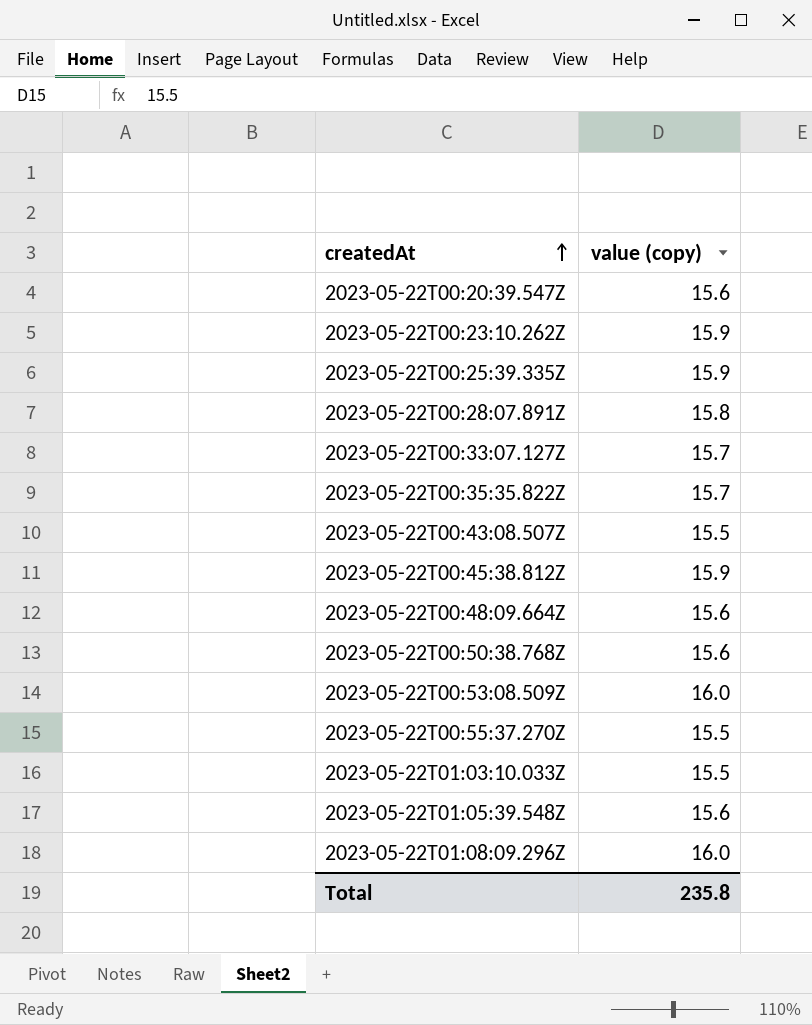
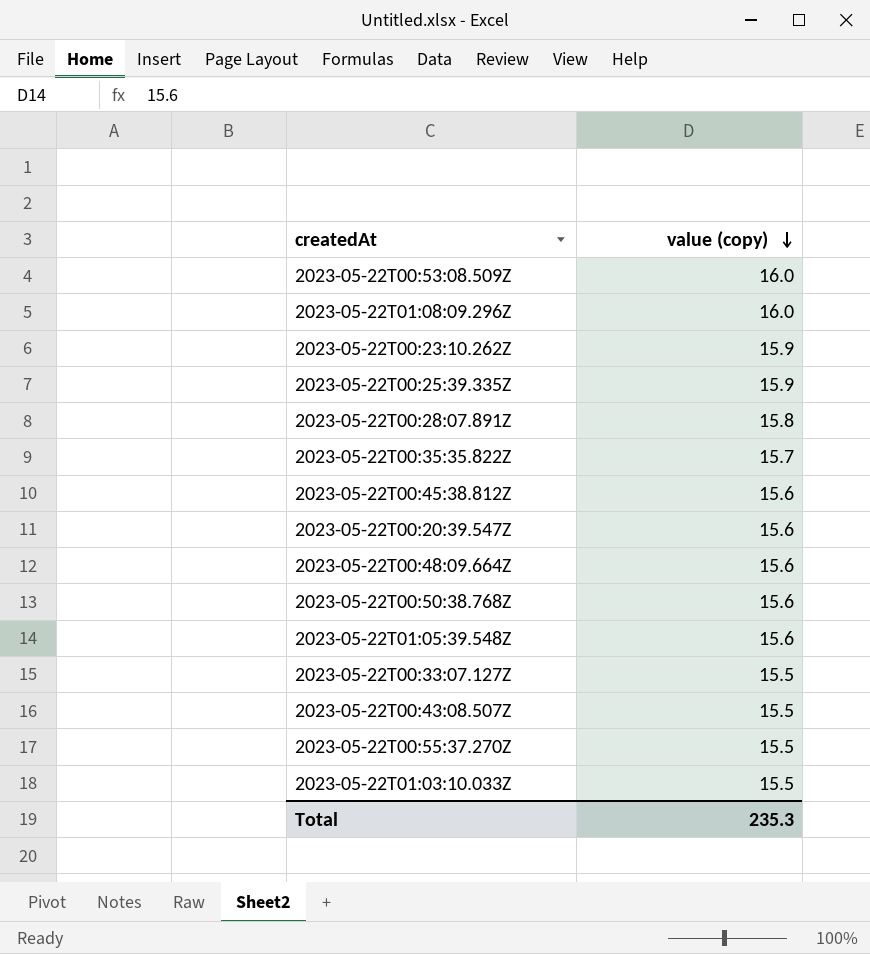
row order: createdAt ascending -> value (copy) descending
2023-05-22T00:45:38.812Z | value (copy): 15.9 -> 15.6
2023-05-22T00:33:07.127Z | value (copy): 15.7 -> 15.5
Total | value (copy): 235.8 -> 235.3

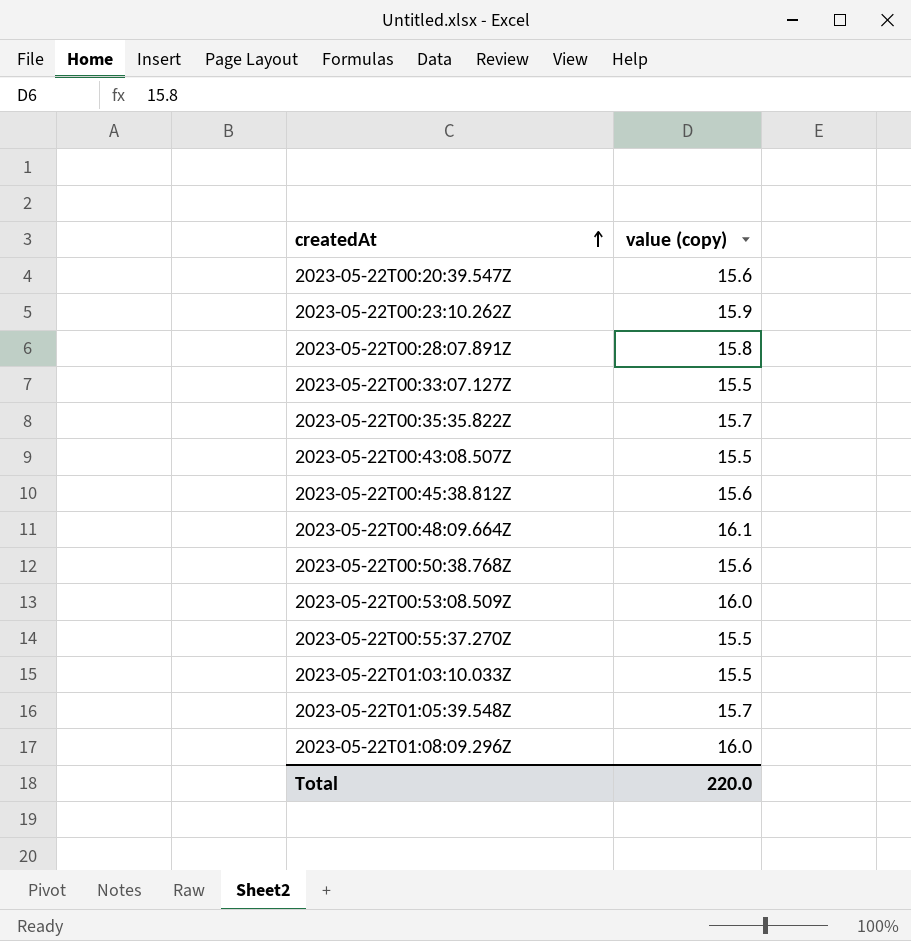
row order: value (copy) descending -> createdAt ascending
row 2023-05-22T00:25:39.335Z: 15.9 -> none
2023-05-22T00:48:09.664Z | value (copy): 15.6 -> 16.1
2023-05-22T01:05:39.548Z | value (copy): 15.6 -> 15.7
Total | value (copy): 235.3 -> 220.0

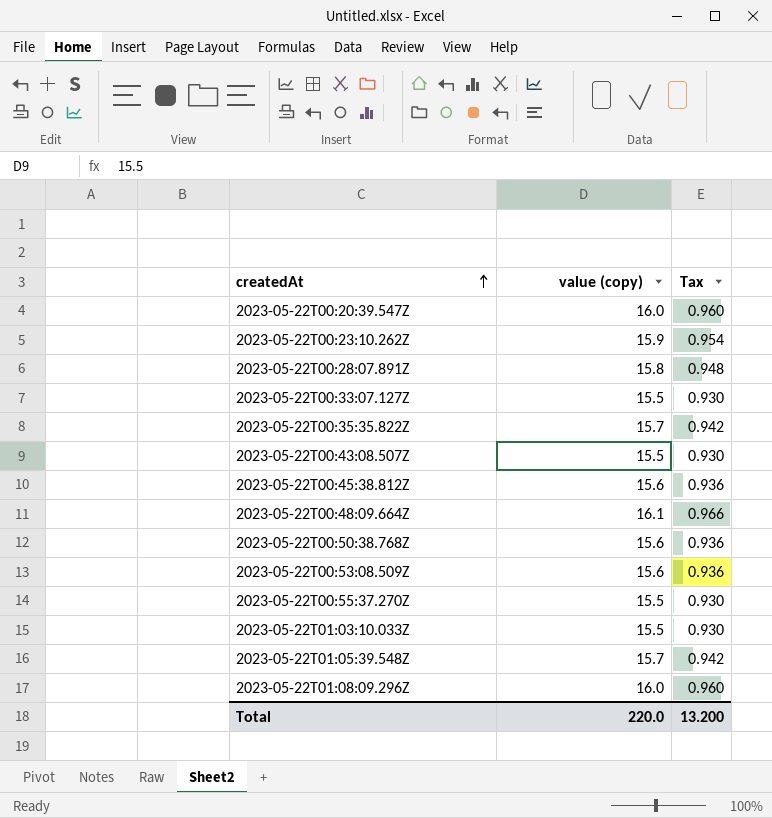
column Tax | formula: none -> [value (copy)] * 0.06
2023-05-22T00:20:39.547Z | value (copy): 15.6 -> 16.0
2023-05-22T00:53:08.509Z | value (copy): 16.0 -> 15.6

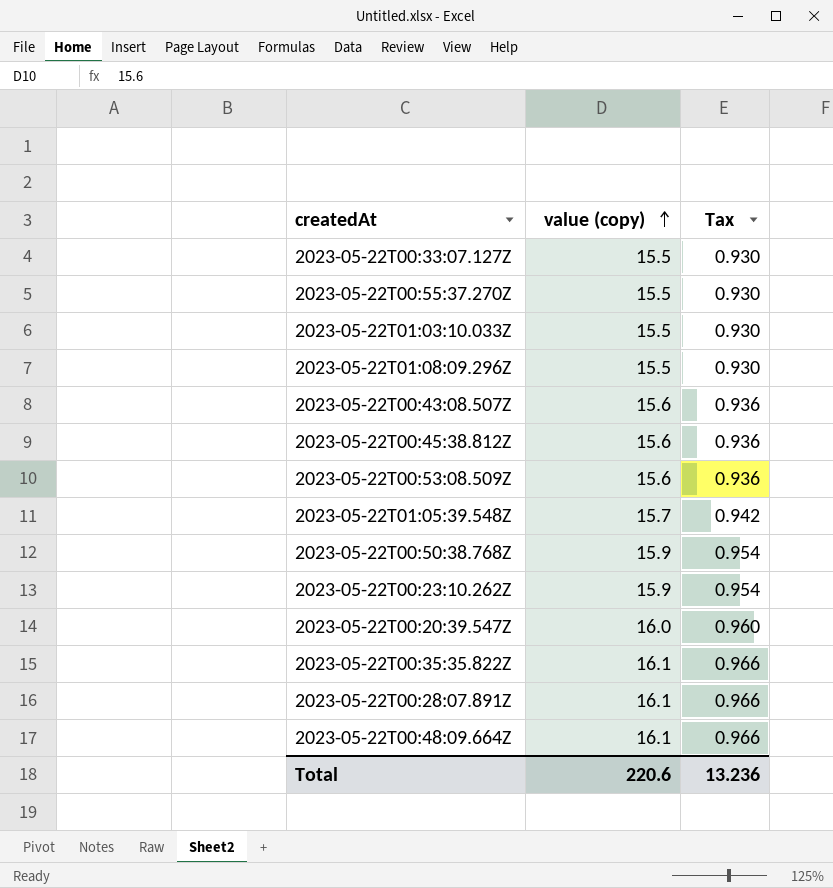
row order: createdAt ascending -> value (copy) ascending
2023-05-22T01:08:09.296Z | value (copy): 16.0 -> 15.5
2023-05-22T01:08:09.296Z | Tax: 0.960 -> 0.930
2023-05-22T00:43:08.507Z | value (copy): 15.5 -> 15.6
2023-05-22T00:43:08.507Z | Tax: 0.930 -> 0.936
2023-05-22T00:50:38.768Z | value (copy): 15.6 -> 15.9
2023-05-22T00:50:38.768Z | Tax: 0.936 -> 0.954
2023-05-22T00:35:35.822Z | value (copy): 15.7 -> 16.1
2023-05-22T00:35:35.822Z | Tax: 0.942 -> 0.966
2023-05-22T00:28:07.891Z | value (copy): 15.8 -> 16.1
2023-05-22T00:28:07.891Z | Tax: 0.948 -> 0.966
Total | value (copy): 220.0 -> 220.6
Total | Tax: 13.200 -> 13.236

